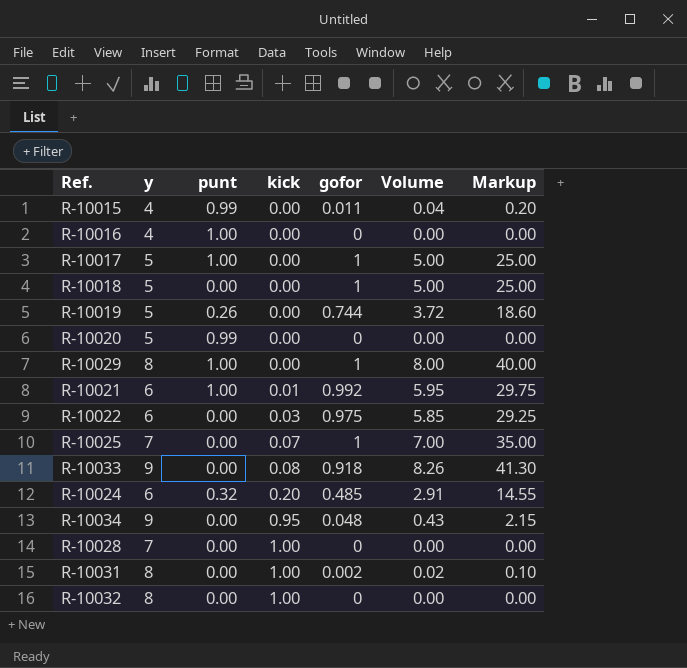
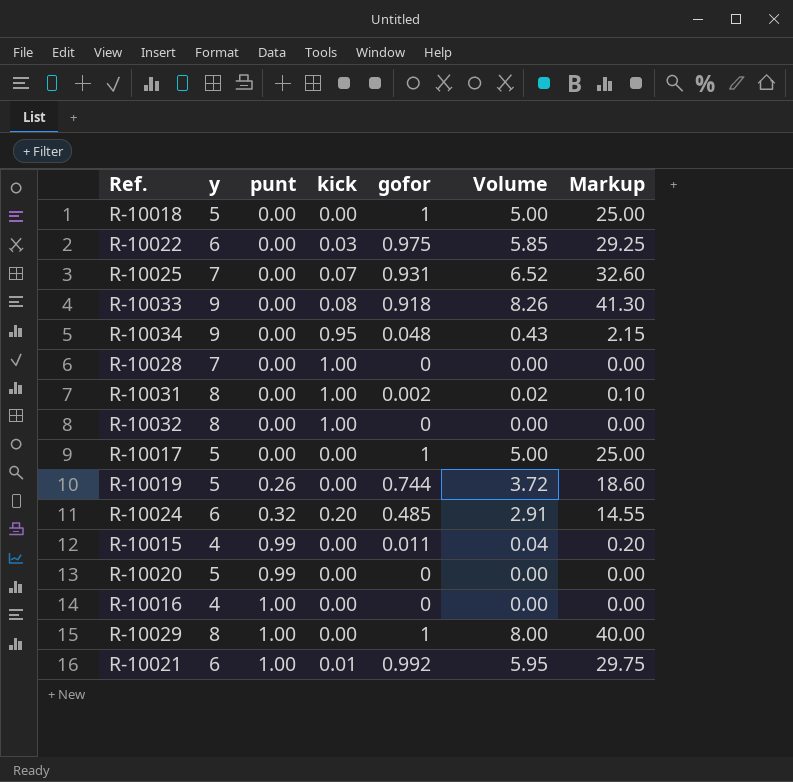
row order: kick ascending -> punt ascending
R-10025 | gofor: 1 -> 0.931
R-10025 | Volume: 7.00 -> 6.52
R-10025 | Markup: 35.00 -> 32.60
R-10017 | punt: 1.00 -> 0.00

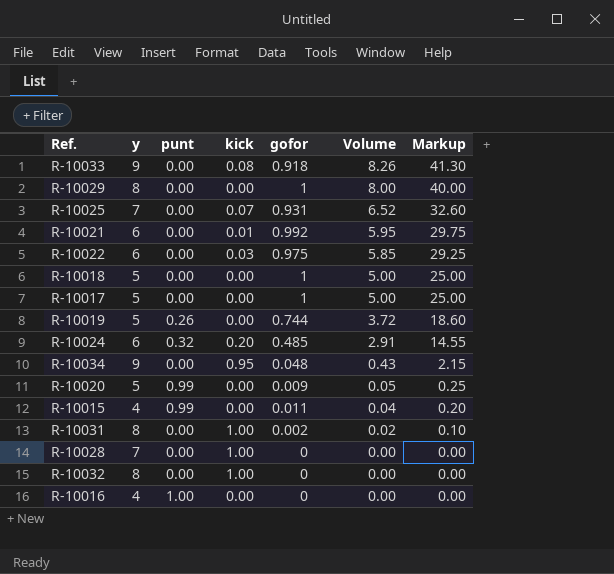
row order: punt ascending -> Volume descending
R-10029 | punt: 1.00 -> 0.00
R-10021 | punt: 1.00 -> 0.00
R-10020 | gofor: 0 -> 0.009
R-10020 | Volume: 0.00 -> 0.05
R-10020 | Markup: 0.00 -> 0.25

